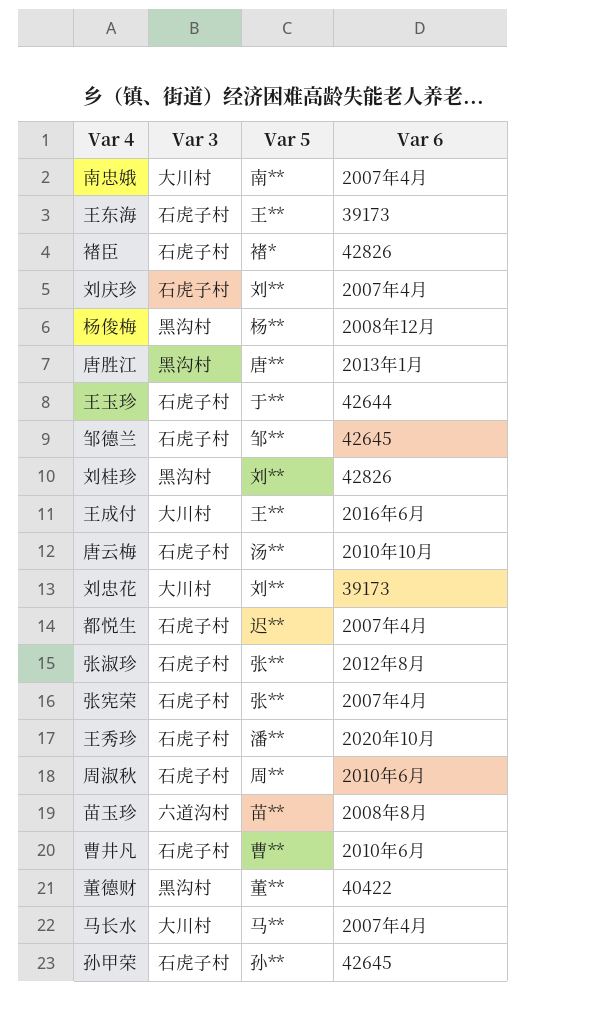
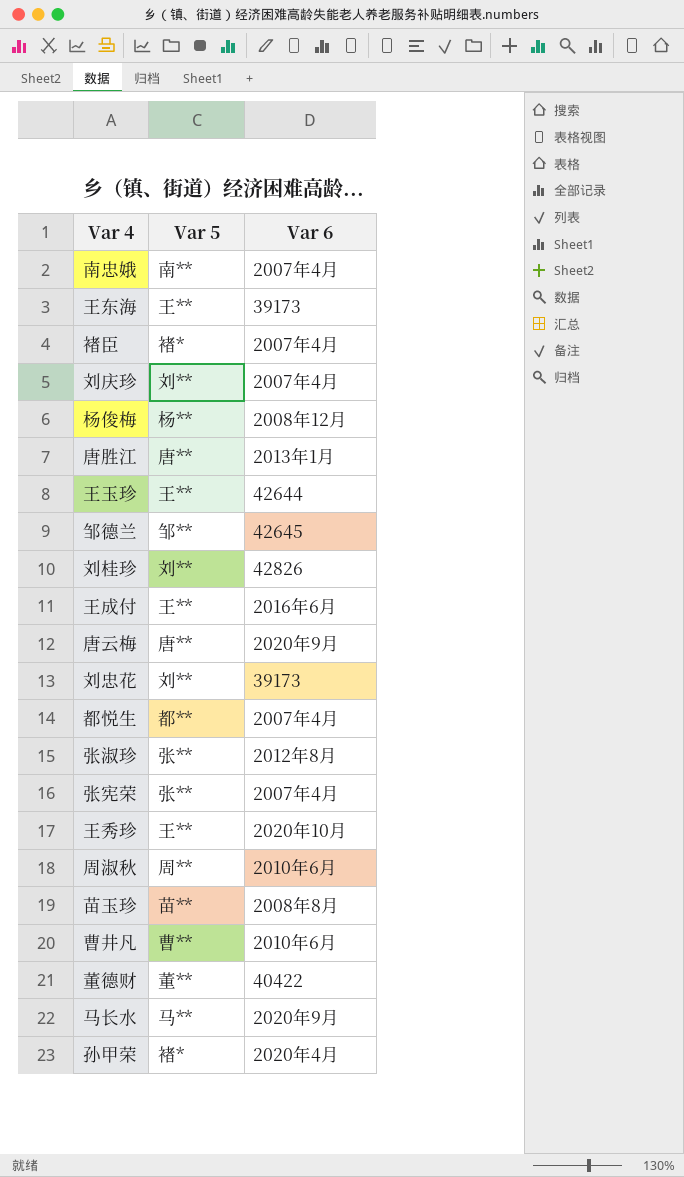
column Var 3 | position: 2 -> none
褚臣 | Var 6: 42826 -> 2007年4月
王玉珍 | Var 5: 于** -> 王**
唐云梅 | Var 5: 汤** -> 唐**
唐云梅 | Var 6: 2010年10月 -> 2020年9月
都悦生 | Var 5: 迟** -> 都**
王秀珍 | Var 5: 潘** -> 王**
马长水 | Var 6: 2007年4月 -> 2020年9月
孙甲荣 | Var 5: 孙** -> 褚*
孙甲荣 | Var 6: 42645 -> 2020年4月

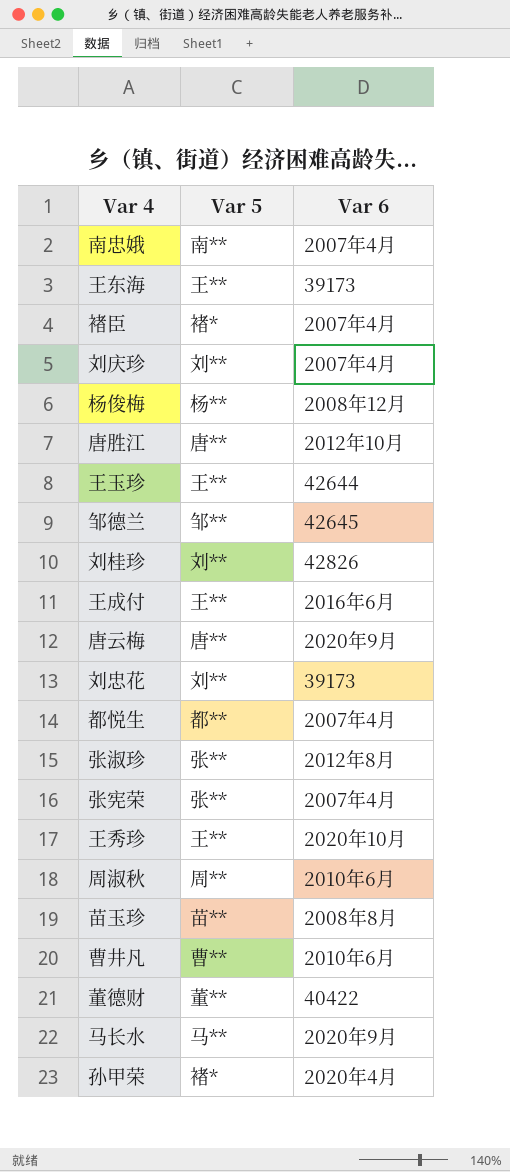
唐胜江 | Var 6: 2013年1月 -> 2012年10月

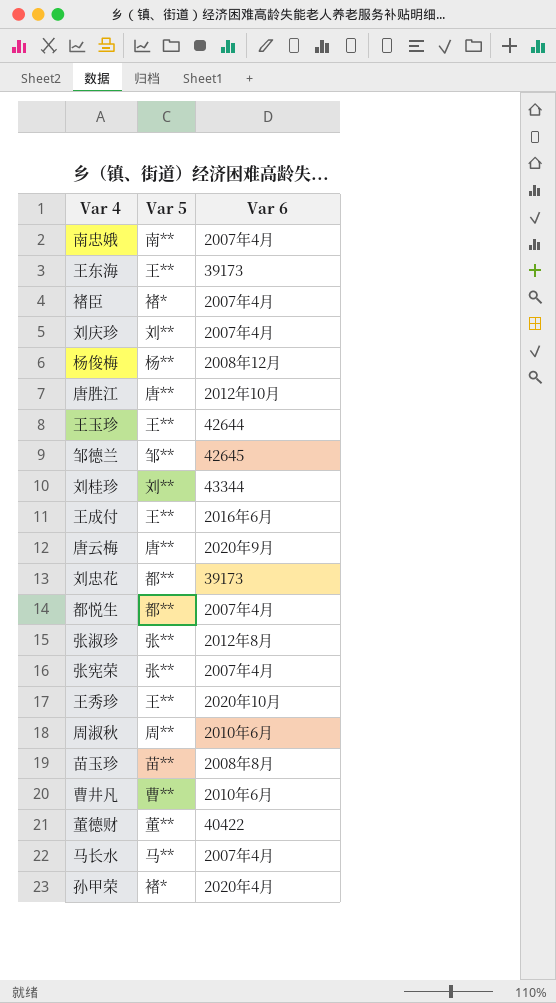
刘桂珍 | Var 6: 42826 -> 43344
刘忠花 | Var 5: 刘** -> 都**
马长水 | Var 6: 2020年9月 -> 2007年4月

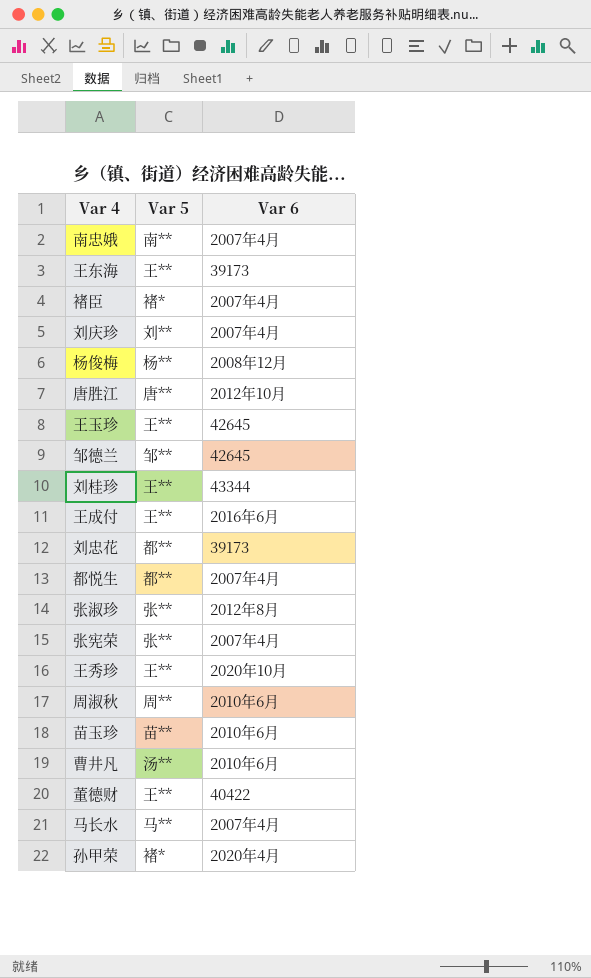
row 唐云梅: 唐** | 2020年9月 -> none
王玉珍 | Var 6: 42644 -> 42645
刘桂珍 | Var 5: 刘** -> 王**
苗玉珍 | Var 6: 2008年8月 -> 2010年6月
曹井凡 | Var 5: 曹** -> 汤**
董德财 | Var 5: 董** -> 王**

